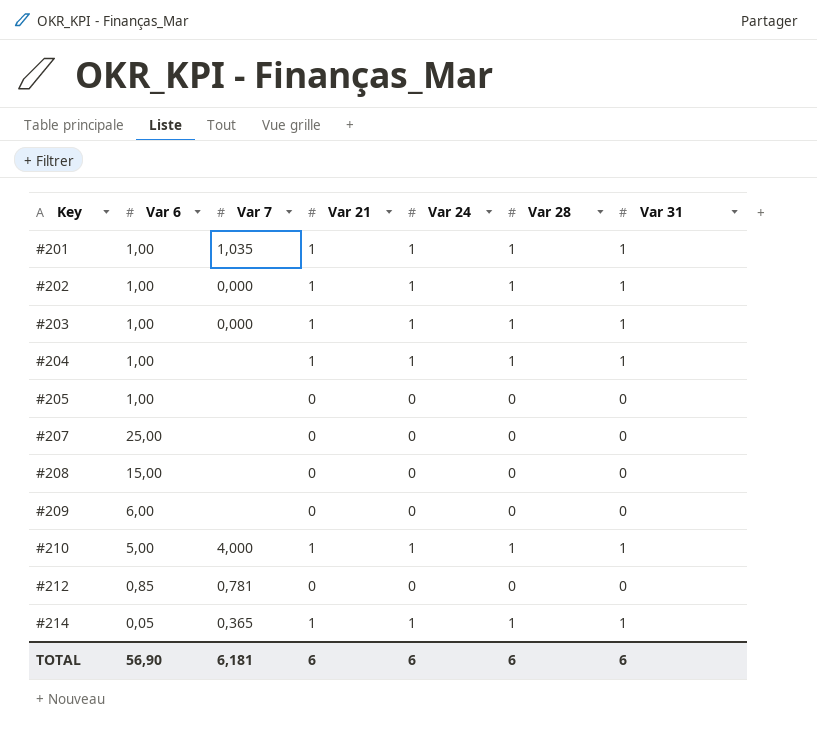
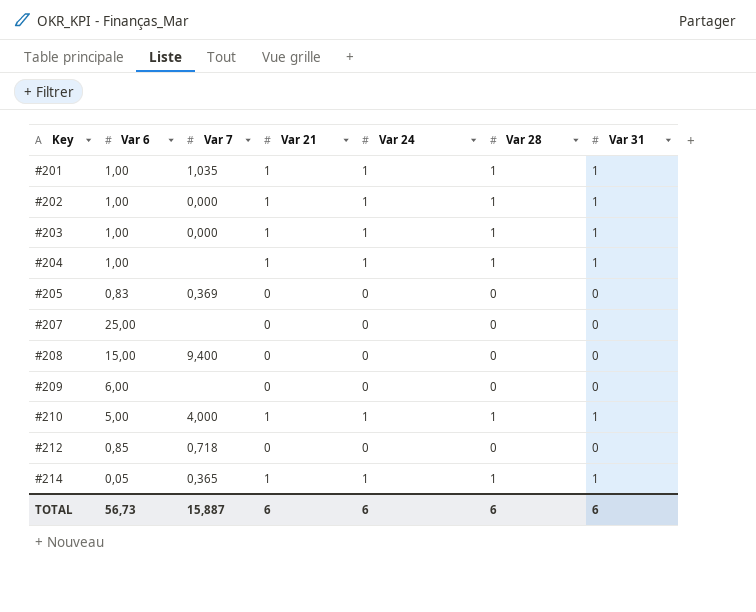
#205 | Var 6: 1,00 -> 0,83
#205 | Var 7: none -> 0,369
#208 | Var 7: none -> 9,400
#212 | Var 7: 0,781 -> 0,718
TOTAL | Var 6: 56,90 -> 56,73
TOTAL | Var 7: 6,181 -> 15,887

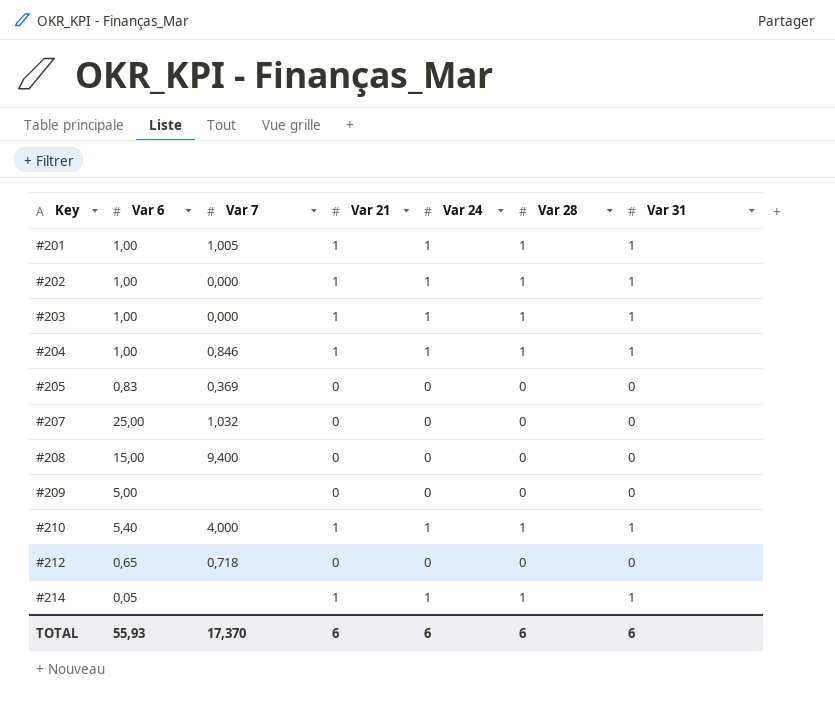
#201 | Var 7: 1,035 -> 1,005
#204 | Var 7: none -> 0,846
#207 | Var 7: none -> 1,032
#209 | Var 6: 6,00 -> 5,00
#210 | Var 6: 5,00 -> 5,40
#212 | Var 6: 0,85 -> 0,65
#214 | Var 7: 0,365 -> none
TOTAL | Var 6: 56,73 -> 55,93
TOTAL | Var 7: 15,887 -> 17,370

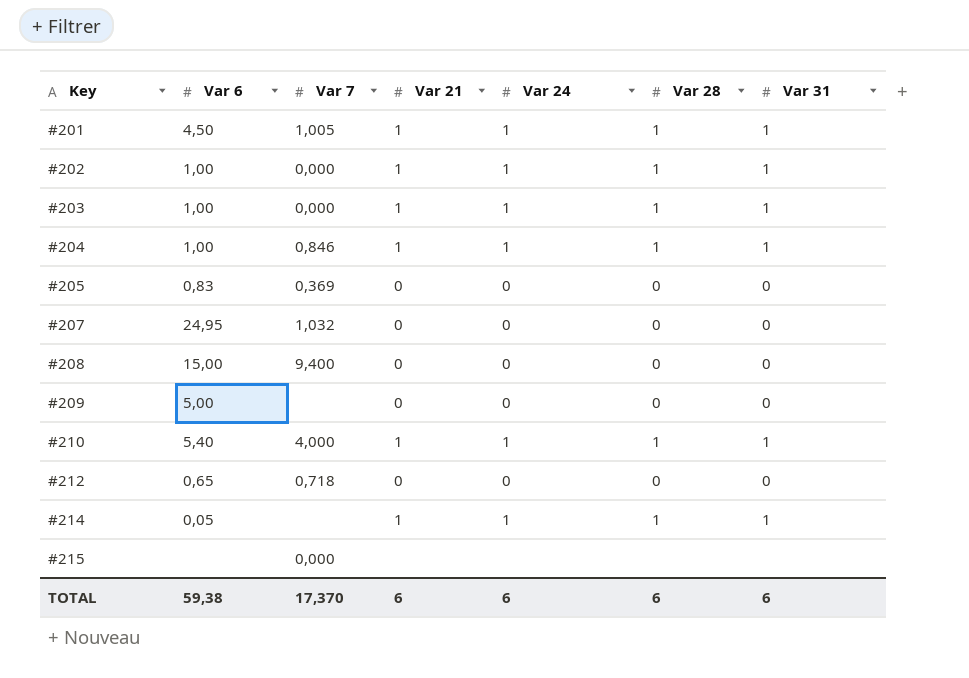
#201 | Var 6: 1,00 -> 4,50
#207 | Var 6: 25,00 -> 24,95
row #215: none -> none | 0,000 | none | none | none | none
TOTAL | Var 6: 55,93 -> 59,38

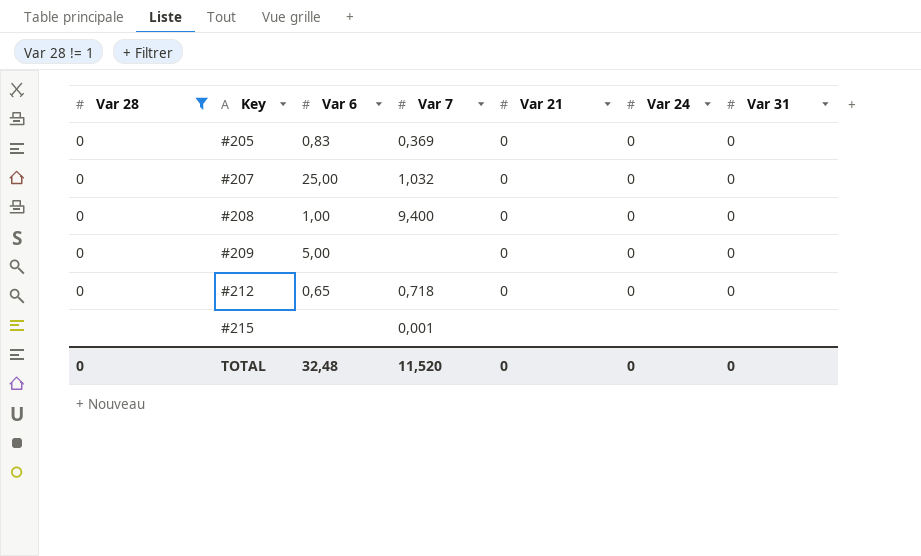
filter: none -> Var 28 != 1
column Var 28 | position: 6 -> 1
#207 | Var 6: 24,95 -> 25,00
#208 | Var 6: 15,00 -> 1,00
#215 | Var 7: 0,000 -> 0,001
TOTAL | Var 28: 6 -> 0
TOTAL | Var 6: 59,38 -> 32,48
TOTAL | Var 7: 17,370 -> 11,520
TOTAL | Var 21: 6 -> 0
TOTAL | Var 24: 6 -> 0
TOTAL | Var 31: 6 -> 0

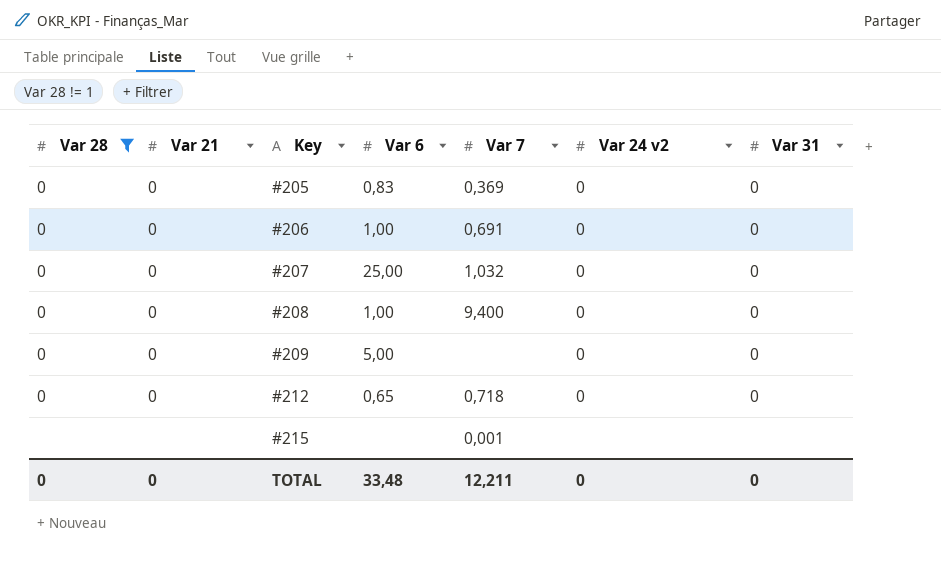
column Var 21 | position: 5 -> 2
column name: Var 24 -> Var 24 v2
row #206: none -> 0 | 0 | 1,00 | 0,691 | 0 | 0
TOTAL | Var 6: 32,48 -> 33,48
TOTAL | Var 7: 11,520 -> 12,211

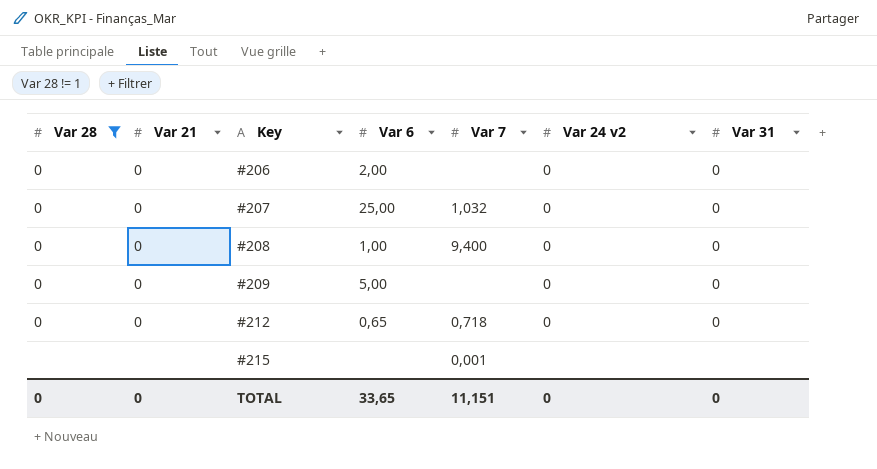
row #205: 0 | 0 | 0,83 | 0,369 | 0 | 0 -> none
#206 | Var 6: 1,00 -> 2,00
#206 | Var 7: 0,691 -> none
TOTAL | Var 6: 33,48 -> 33,65
TOTAL | Var 7: 12,211 -> 11,151

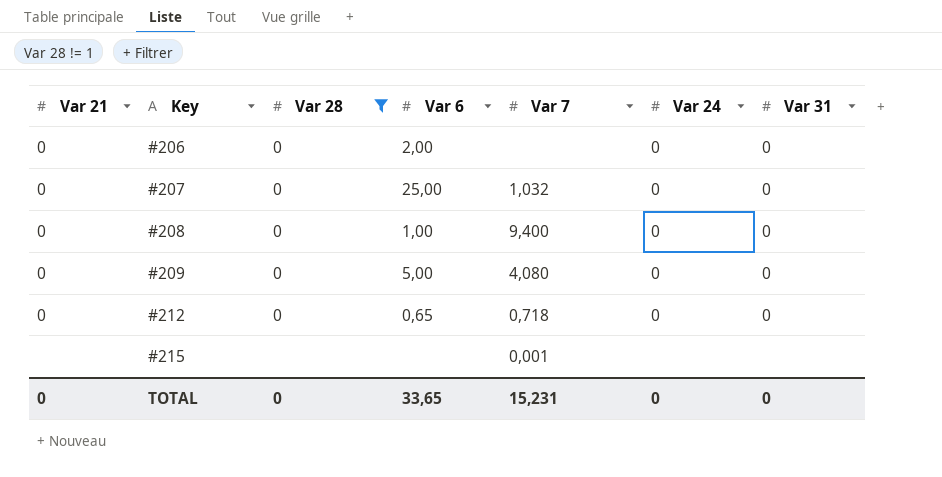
column Var 28 | position: 1 -> 3
column name: Var 24 v2 -> Var 24
#209 | Var 7: none -> 4,080
TOTAL | Var 7: 11,151 -> 15,231

